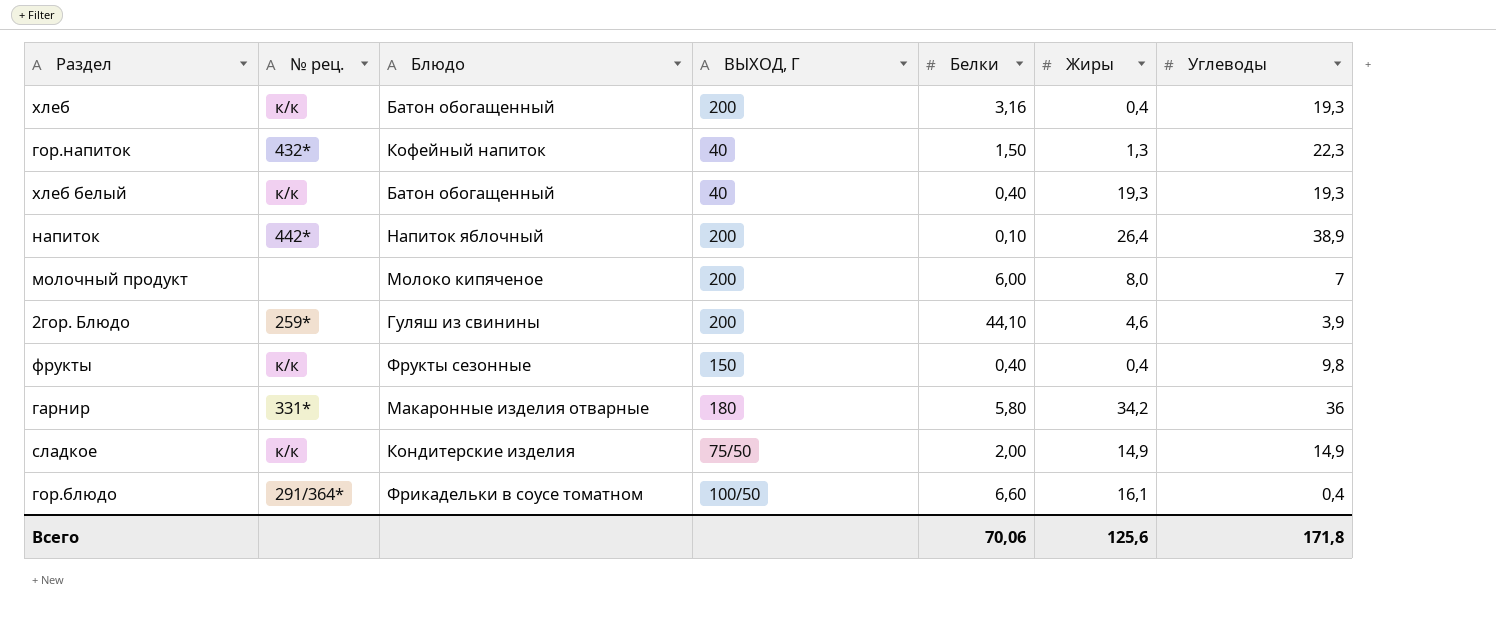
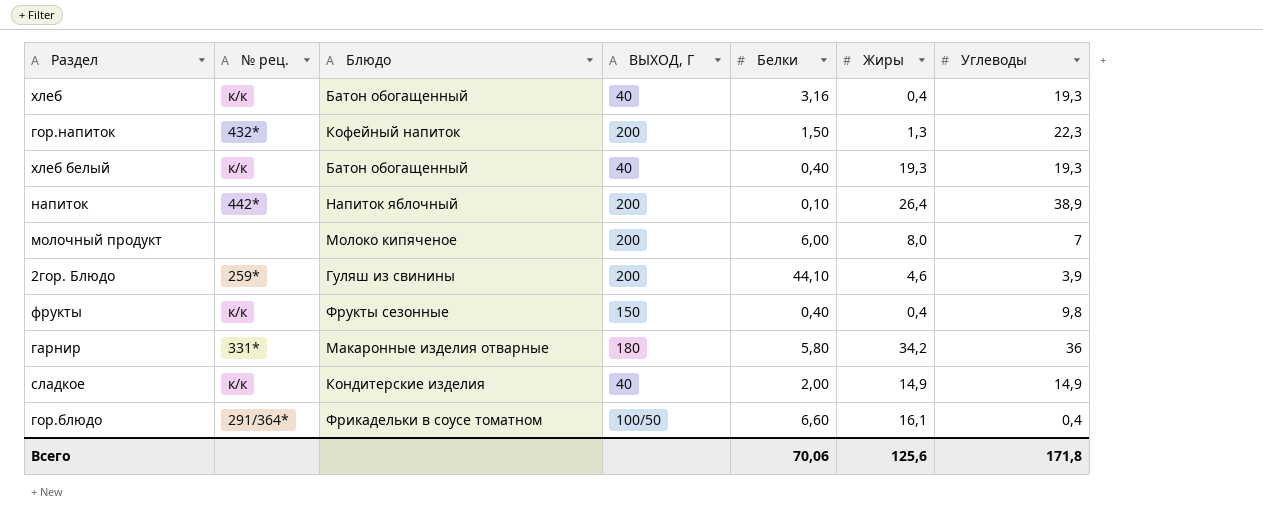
хлеб | ВЫХОД, Г: 200 -> 40
гор.напиток | ВЫХОД, Г: 40 -> 200
сладкое | ВЫХОД, Г: 75/50 -> 40

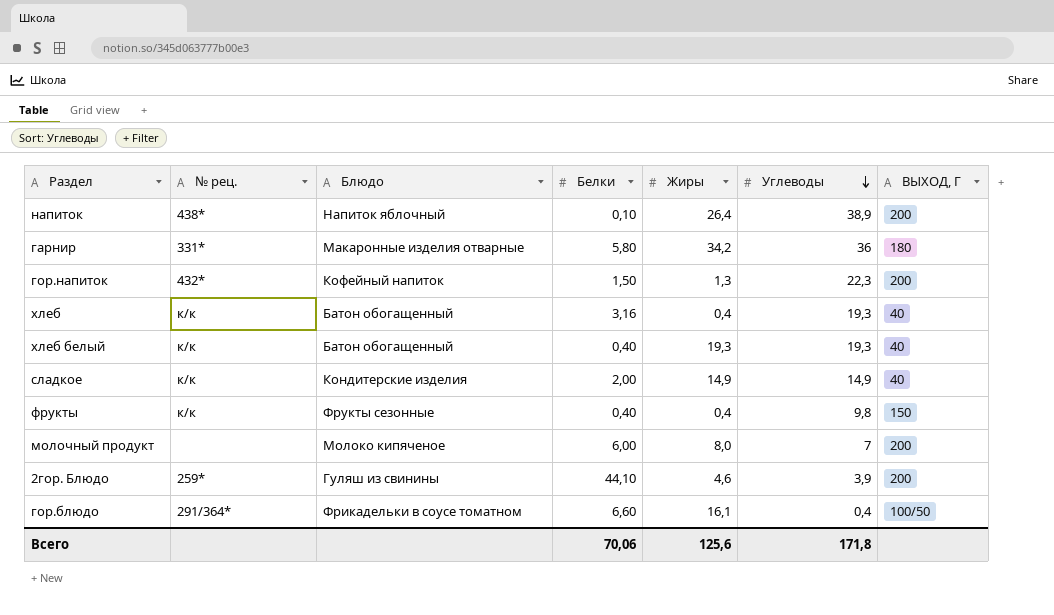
row order: none -> Углеводы descending
column ВЫХОД, Г | position: 4 -> 7
напиток | № рец.: 442* -> 438*

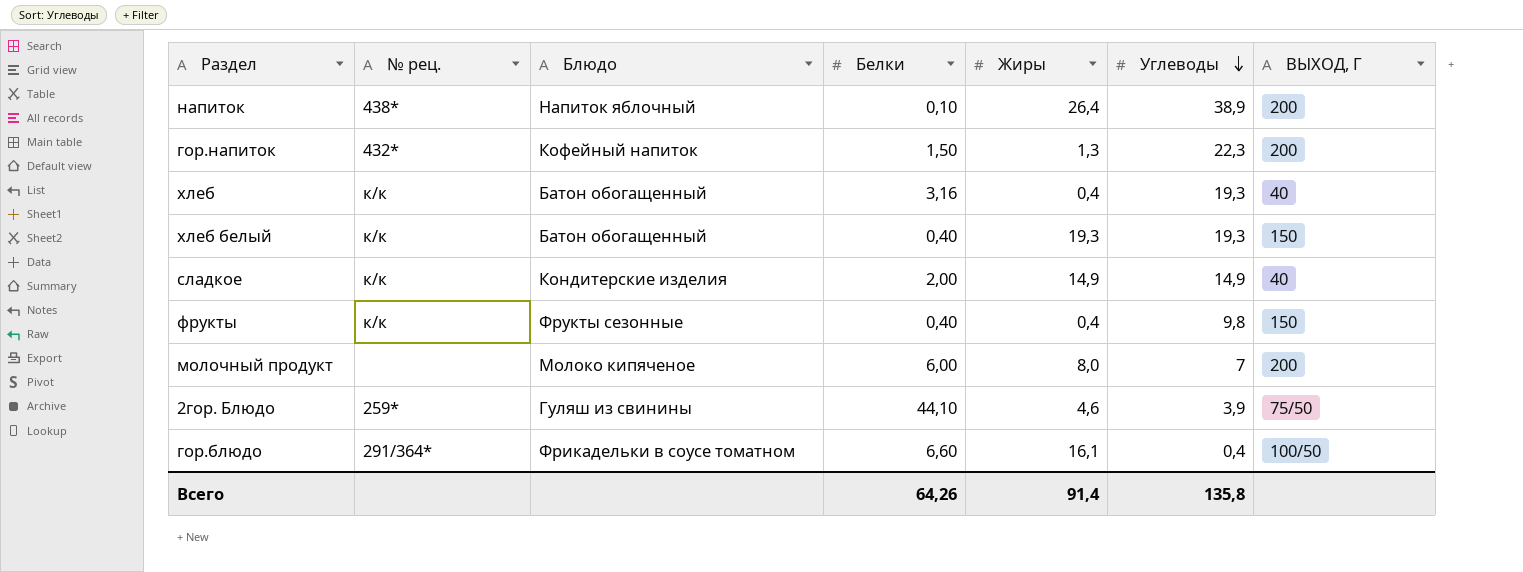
row гарнир: 331* | Макаронные изделия отварные | 5,80 | 34,2 | 36 | 180 -> none
хлеб белый | ВЫХОД, Г: 40 -> 150
2гор. Блюдо | ВЫХОД, Г: 200 -> 75/50
Всего | Белки: 70,06 -> 64,26
Всего | Жиры: 125,6 -> 91,4
Всего | Углеводы: 171,8 -> 135,8

